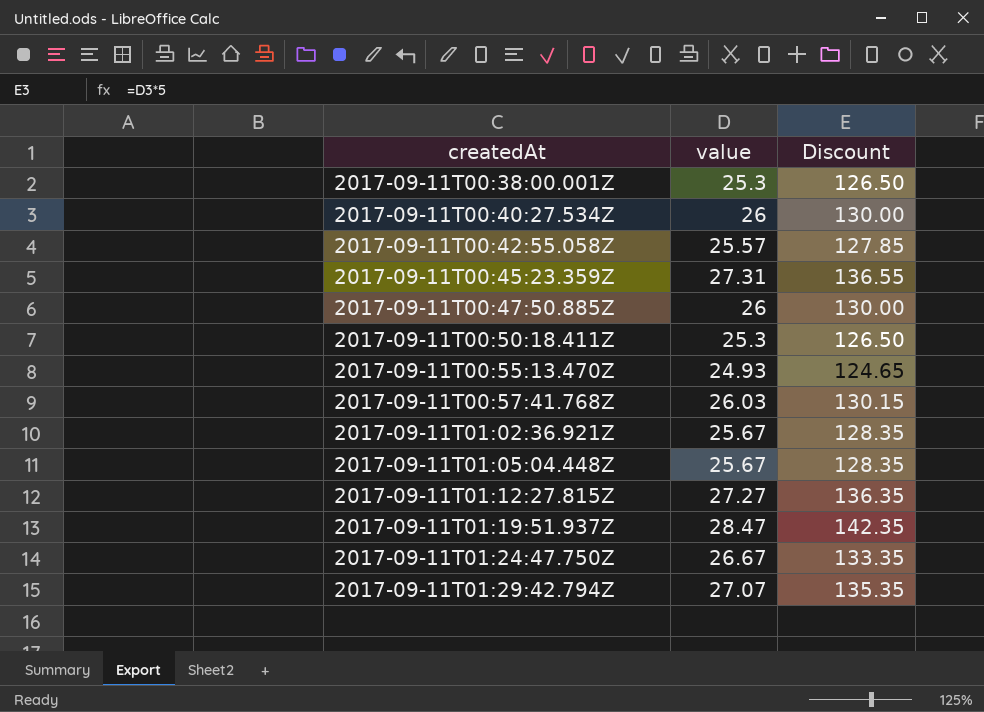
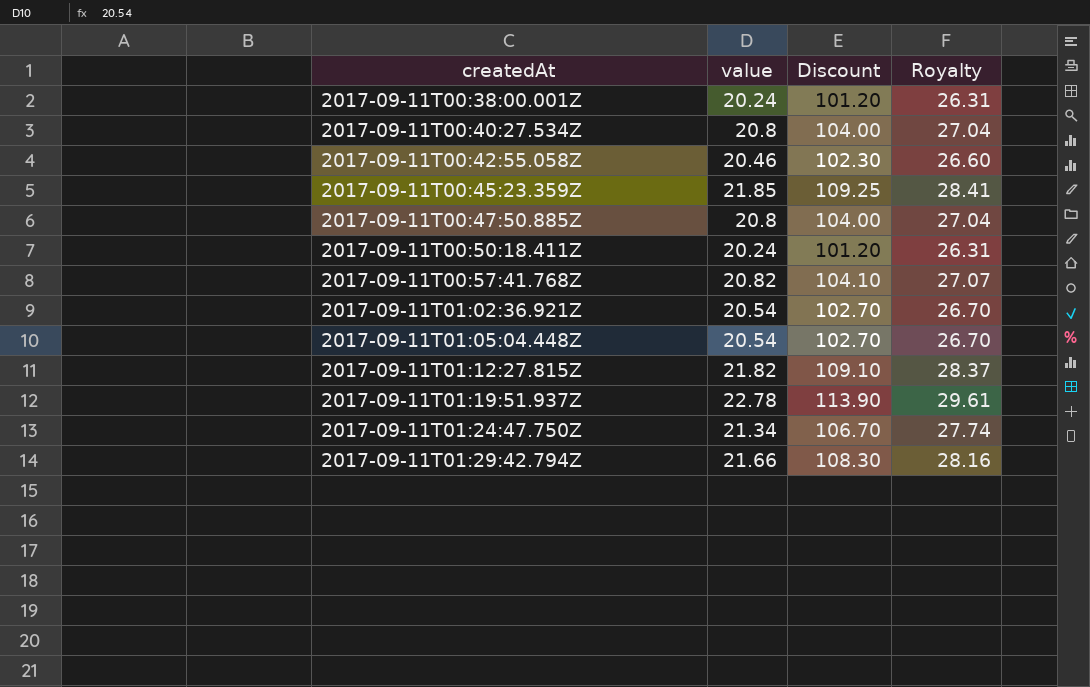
column Royalty | formula: none -> [value] * 1.3
row 2017-09-11T00:55:13.470Z: 24.93 | 124.65 -> none
2017-09-11T00:38:00.001Z | value: 25.3 -> 20.24
2017-09-11T00:38:00.001Z | Discount: 126.50 -> 101.20
2017-09-11T00:40:27.534Z | value: 26 -> 20.8
2017-09-11T00:40:27.534Z | Discount: 130.00 -> 104.00
2017-09-11T00:42:55.058Z | value: 25.57 -> 20.46
2017-09-11T00:42:55.058Z | Discount: 127.85 -> 102.30
2017-09-11T00:45:23.359Z | value: 27.31 -> 21.85
2017-09-11T00:45:23.359Z | Discount: 136.55 -> 109.25
2017-09-11T00:47:50.885Z | value: 26 -> 20.8
2017-09-11T00:47:50.885Z | Discount: 130.00 -> 104.00
2017-09-11T00:50:18.411Z | value: 25.3 -> 20.24
2017-09-11T00:50:18.411Z | Discount: 126.50 -> 101.20
2017-09-11T00:57:41.768Z | value: 26.03 -> 20.82
2017-09-11T00:57:41.768Z | Discount: 130.15 -> 104.10
2017-09-11T01:02:36.921Z | value: 25.67 -> 20.54
2017-09-11T01:02:36.921Z | Discount: 128.35 -> 102.70
2017-09-11T01:05:04.448Z | value: 25.67 -> 20.54
2017-09-11T01:05:04.448Z | Discount: 128.35 -> 102.70
2017-09-11T01:12:27.815Z | value: 27.27 -> 21.82
2017-09-11T01:12:27.815Z | Discount: 136.35 -> 109.10
2017-09-11T01:19:51.937Z | value: 28.47 -> 22.78
2017-09-11T01:19:51.937Z | Discount: 142.35 -> 113.90
2017-09-11T01:24:47.750Z | value: 26.67 -> 21.34
2017-09-11T01:24:47.750Z | Discount: 133.35 -> 106.70
2017-09-11T01:29:42.794Z | value: 27.07 -> 21.66
2017-09-11T01:29:42.794Z | Discount: 135.35 -> 108.30

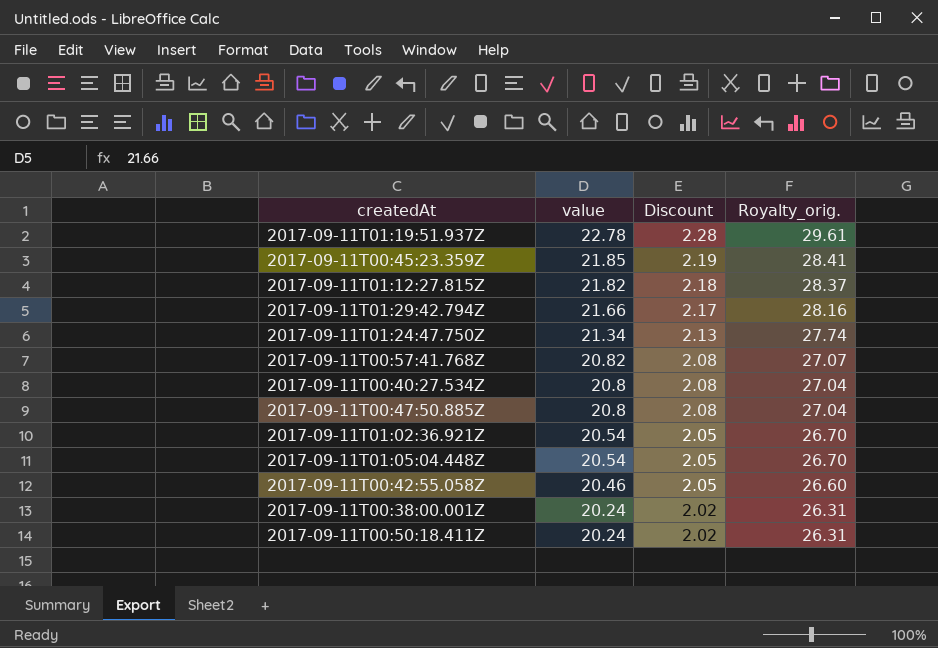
row order: createdAt ascending -> value descending
column Discount | formula: [value] * 5 -> [value] * 0.1
column name: Royalty -> Royalty_orig.

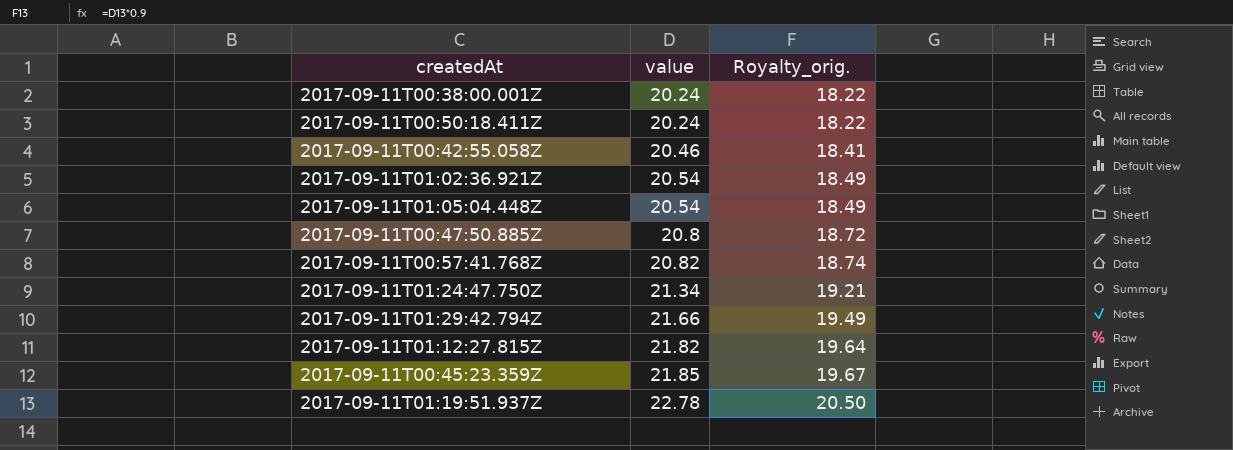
row order: value descending -> value ascending
column Discount | formula: [value] * 0.1 -> none
column Royalty_orig. | formula: [value] * 1.3 -> [value] * 0.9
row 2017-09-11T00:40:27.534Z: 20.8 | 2.08 | 27.04 -> none

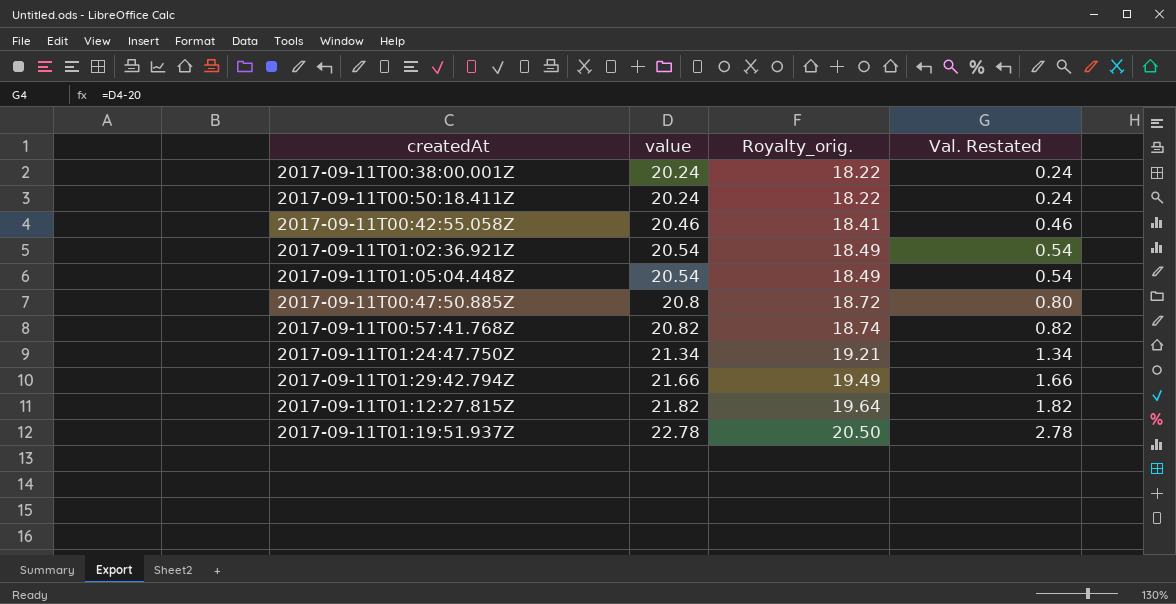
column Val. Restated | formula: none -> [value] - 20
row 2017-09-11T00:45:23.359Z: 21.85 | 19.67 -> none

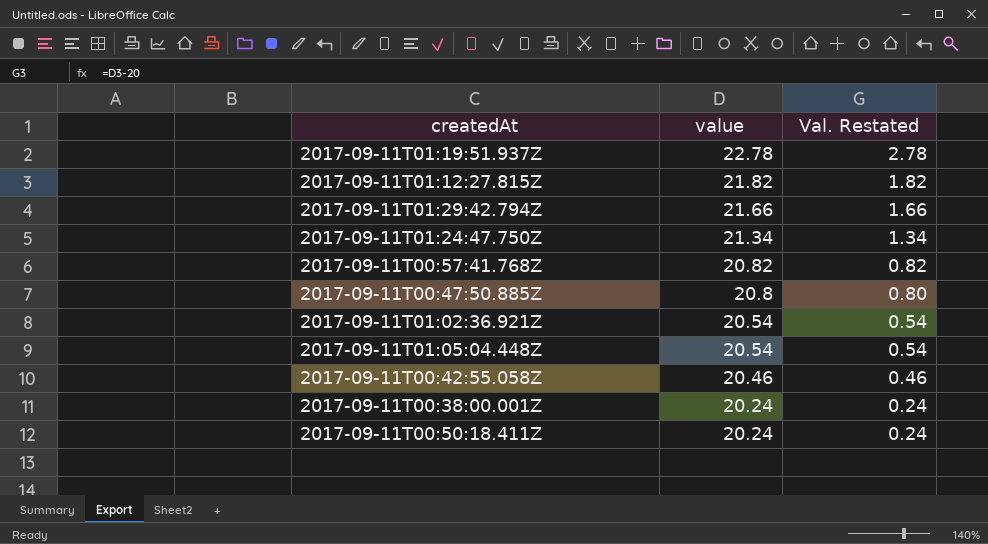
row order: value ascending -> value descending
column Royalty_orig. | formula: [value] * 0.9 -> none

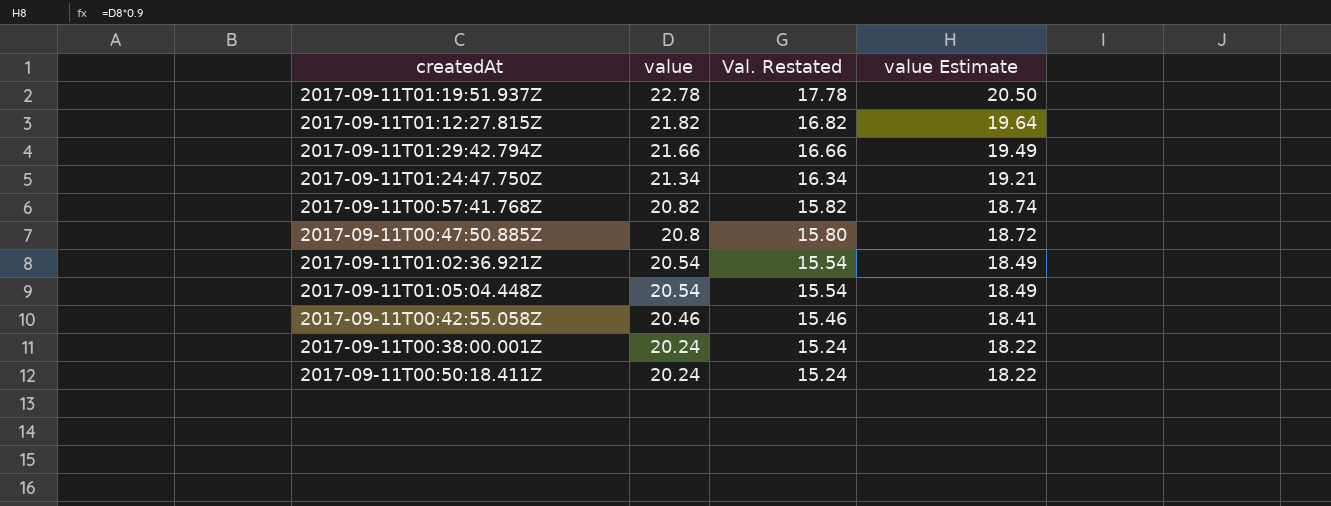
column Val. Restated | formula: [value] - 20 -> [value] - 5
column value Estimate | formula: none -> [value] * 0.9

